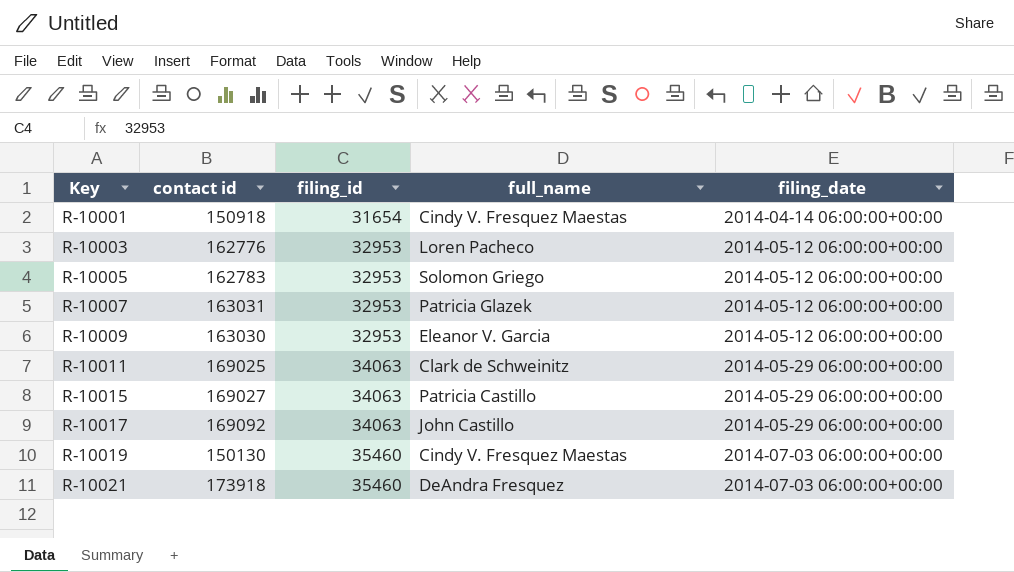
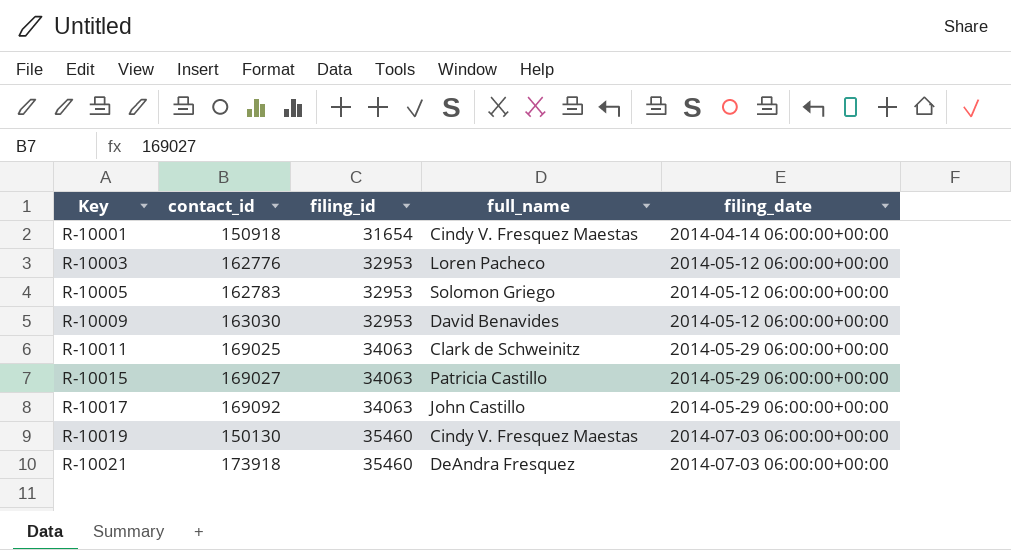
column name: contact id -> contact_id
row R-10007: 163031 | 32953 | Patricia Glazek | 2014-05-12 06:00:00+00:00 -> none
R-10009 | full_name: Eleanor V. Garcia -> David Benavides

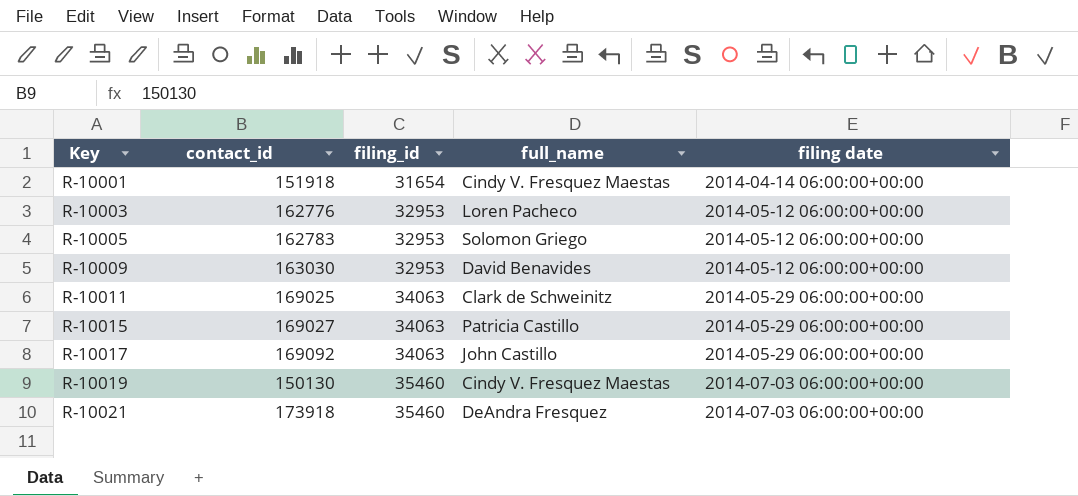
column name: filing_date -> filing date
R-10001 | contact_id: 150918 -> 151918

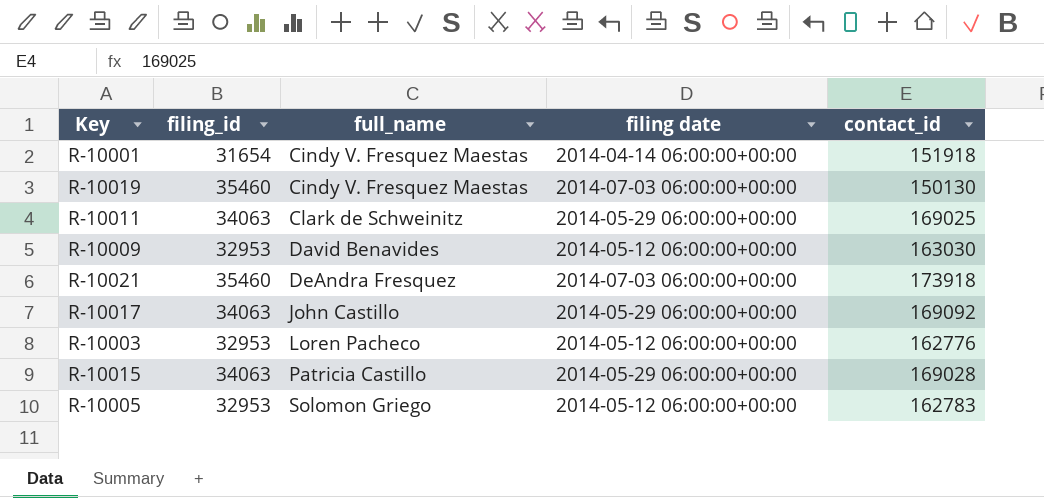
row order: Key ascending -> full_name ascending
column contact_id | position: 2 -> 5
R-10015 | contact_id: 169027 -> 169028

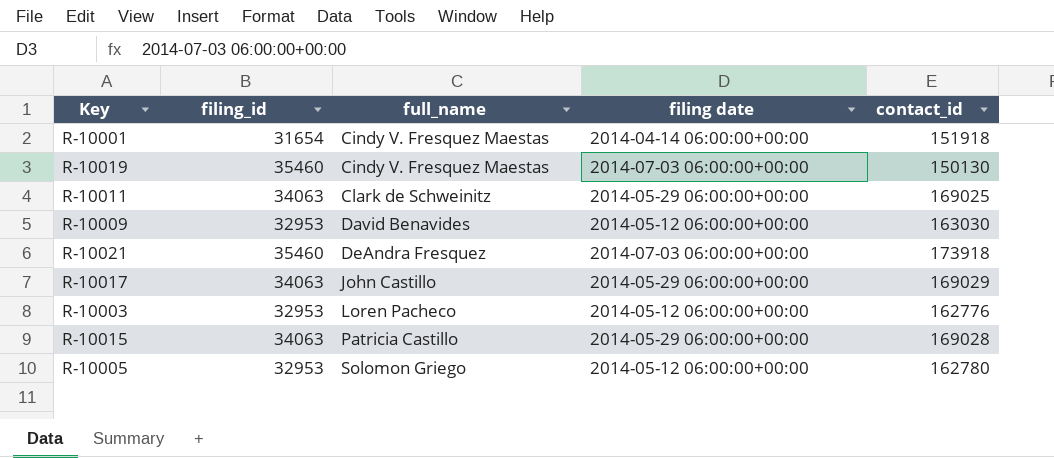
R-10017 | contact_id: 169092 -> 169029
R-10005 | contact_id: 162783 -> 162780

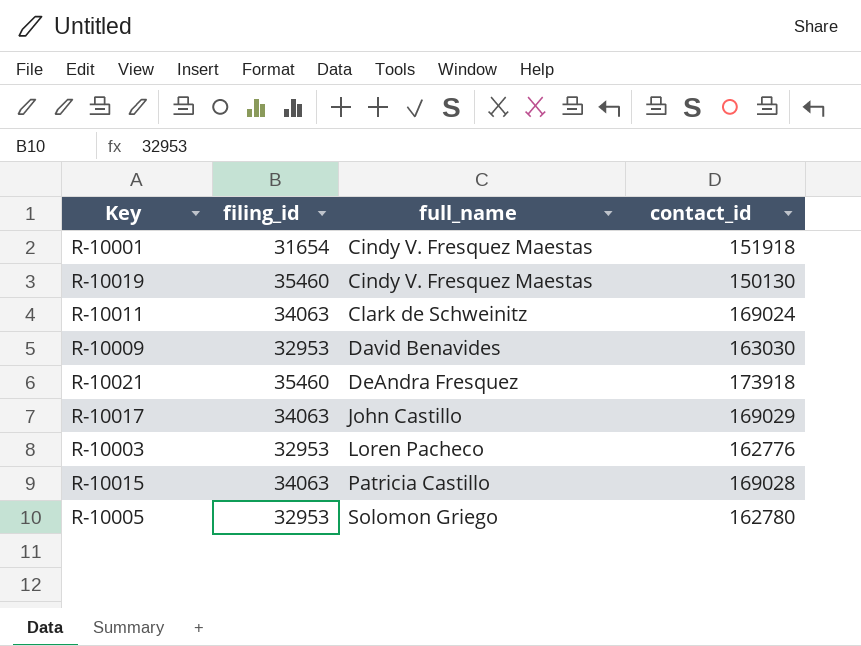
column filing date | position: 4 -> none
R-10011 | contact_id: 169025 -> 169024

